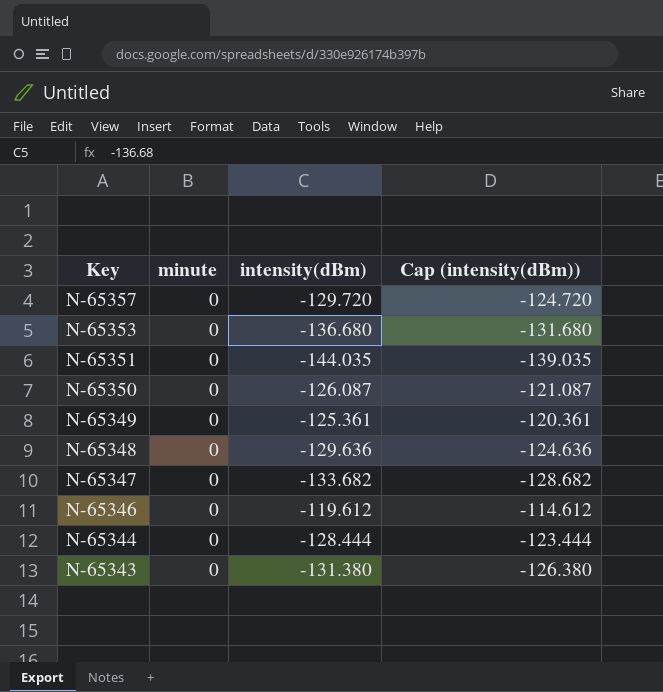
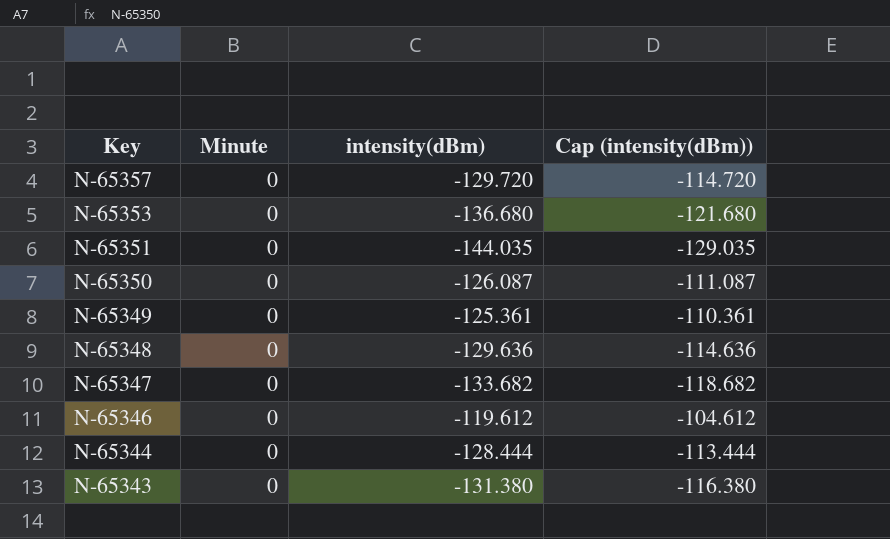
column name: minute -> Minute
column Cap (intensity(dBm)) | formula: [intensity(dBm)] + 5 -> [intensity(dBm)] + 15

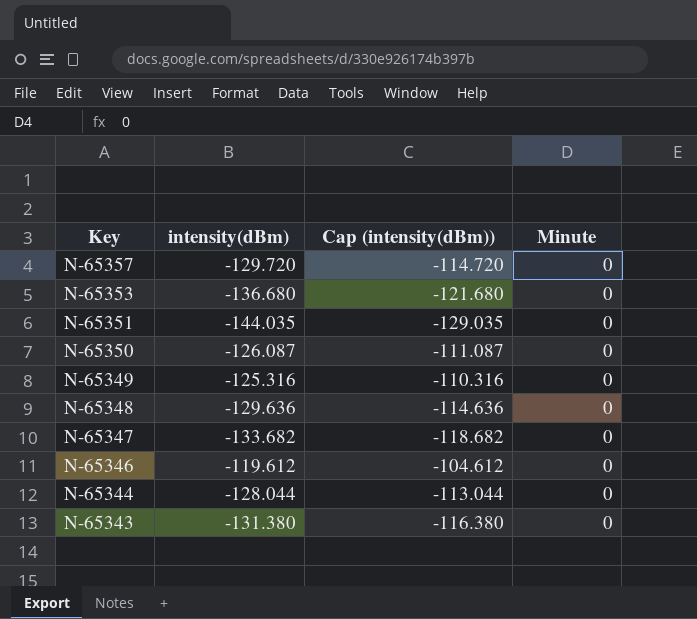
column Minute | position: 2 -> 4
N-65349 | intensity(dBm): -125.361 -> -125.316
N-65349 | Cap (intensity(dBm)): -110.361 -> -110.316
N-65344 | intensity(dBm): -128.444 -> -128.044
N-65344 | Cap (intensity(dBm)): -113.444 -> -113.044

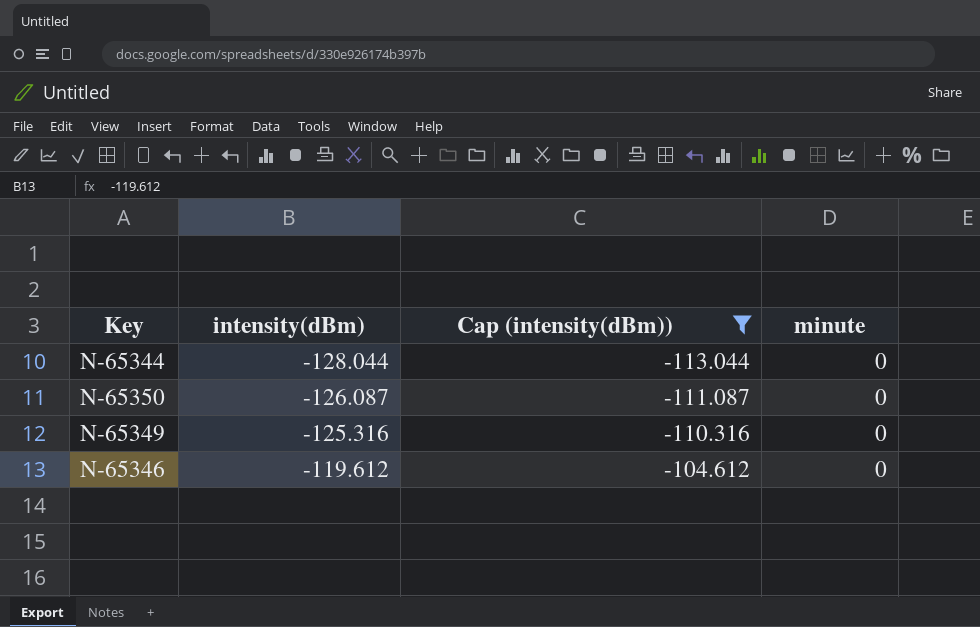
filter: none -> Cap (intensity(dBm)) >= -113.044
row order: Key descending -> intensity(dBm) ascending
column name: Minute -> minute

